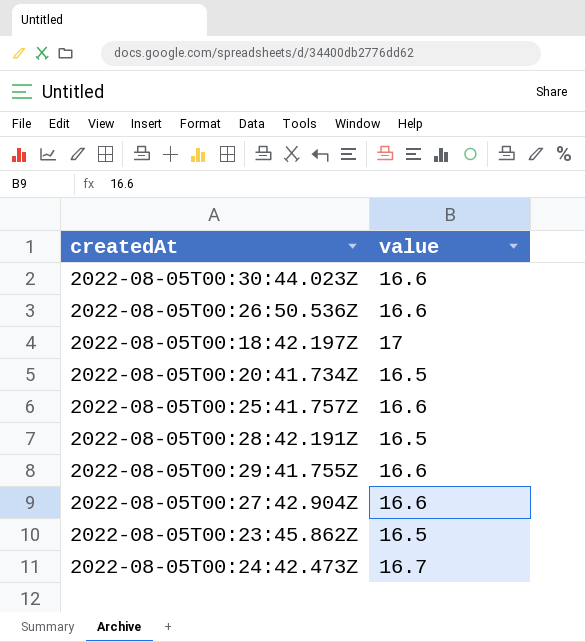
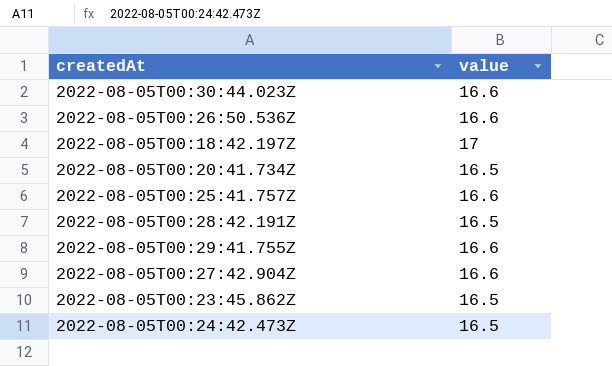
2022-08-05T00:24:42.473Z | value: 16.7 -> 16.5

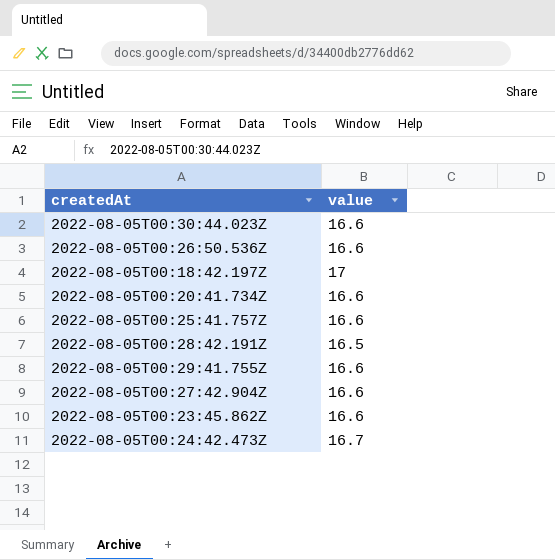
2022-08-05T00:20:41.734Z | value: 16.5 -> 16.6
2022-08-05T00:23:45.862Z | value: 16.5 -> 16.6
2022-08-05T00:24:42.473Z | value: 16.5 -> 16.7

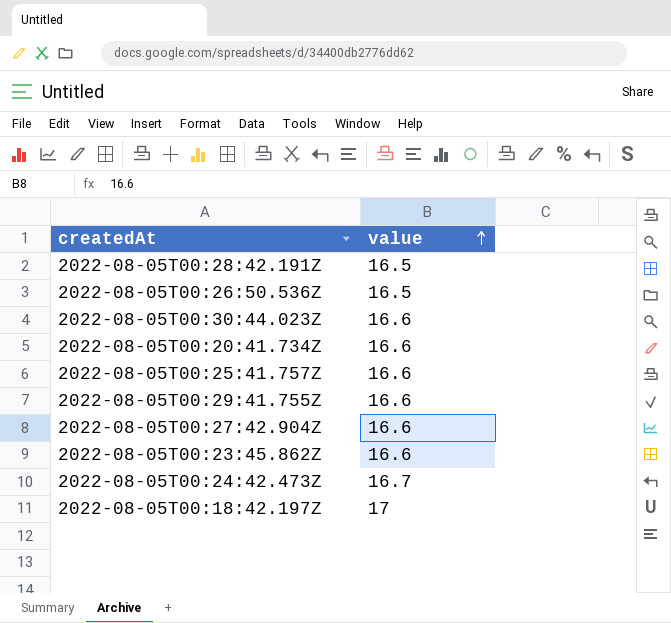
row order: none -> value ascending
2022-08-05T00:26:50.536Z | value: 16.6 -> 16.5

